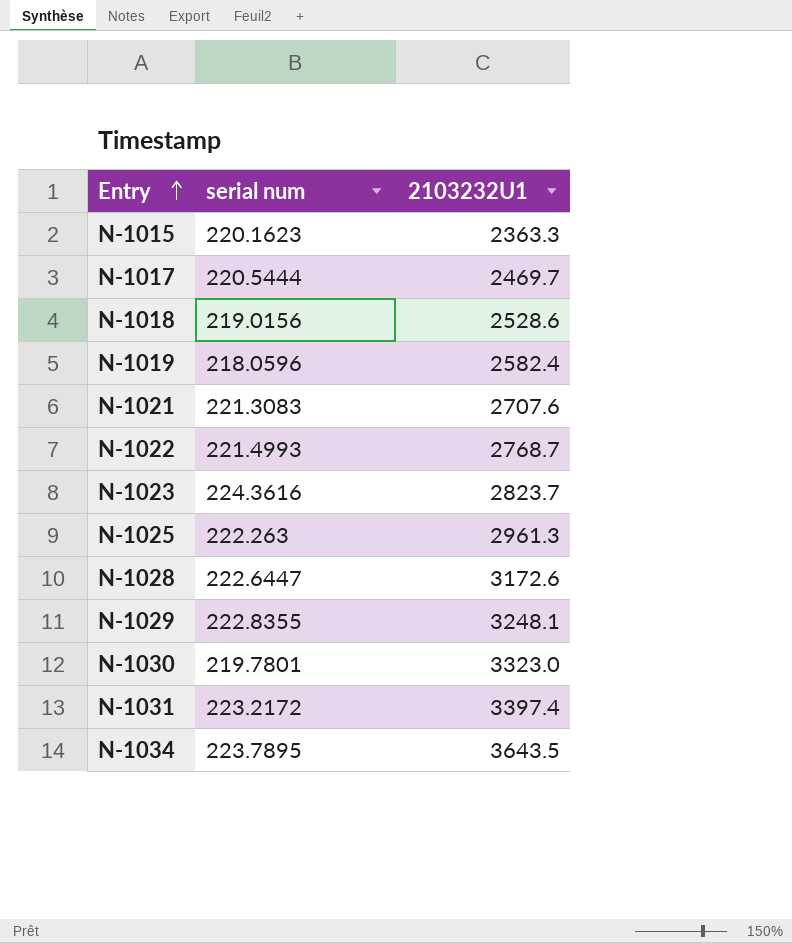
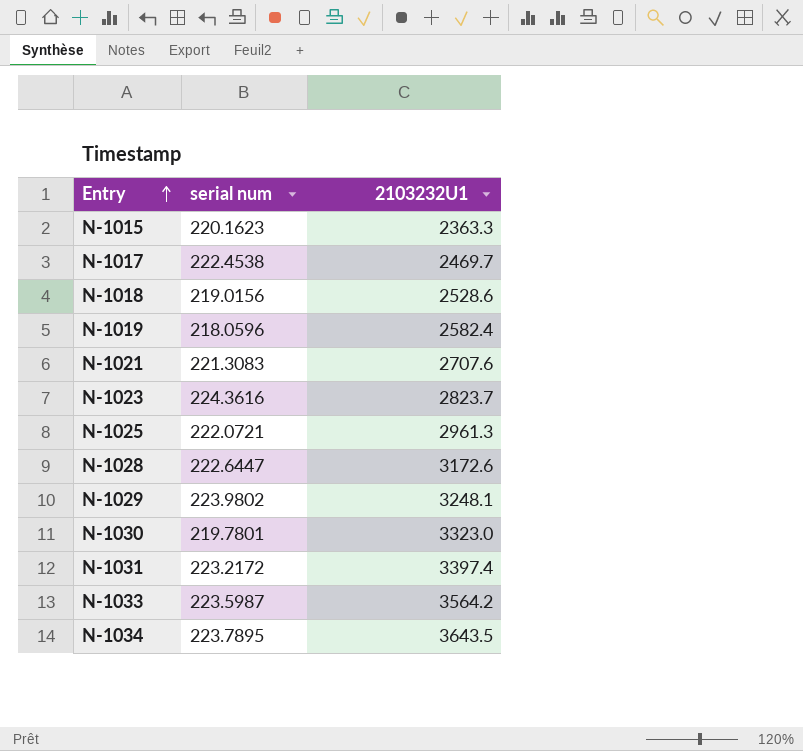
row N-1022: 221.4993 | 2768.7 -> none
N-1017 | serial num: 220.5444 -> 222.4538
N-1025 | serial num: 222.263 -> 222.0721
N-1029 | serial num: 222.8355 -> 223.9802
row N-1033: none -> 223.5987 | 3564.2

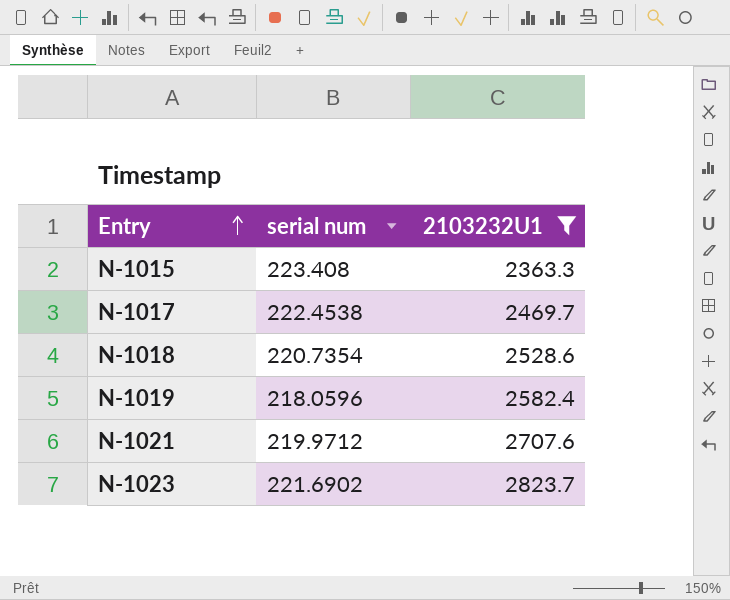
filter: none -> 2103232U1 <= 2823.7
N-1015 | serial num: 220.1623 -> 223.408
N-1018 | serial num: 219.0156 -> 220.7354
N-1021 | serial num: 221.3083 -> 219.9712
N-1023 | serial num: 224.3616 -> 221.6902

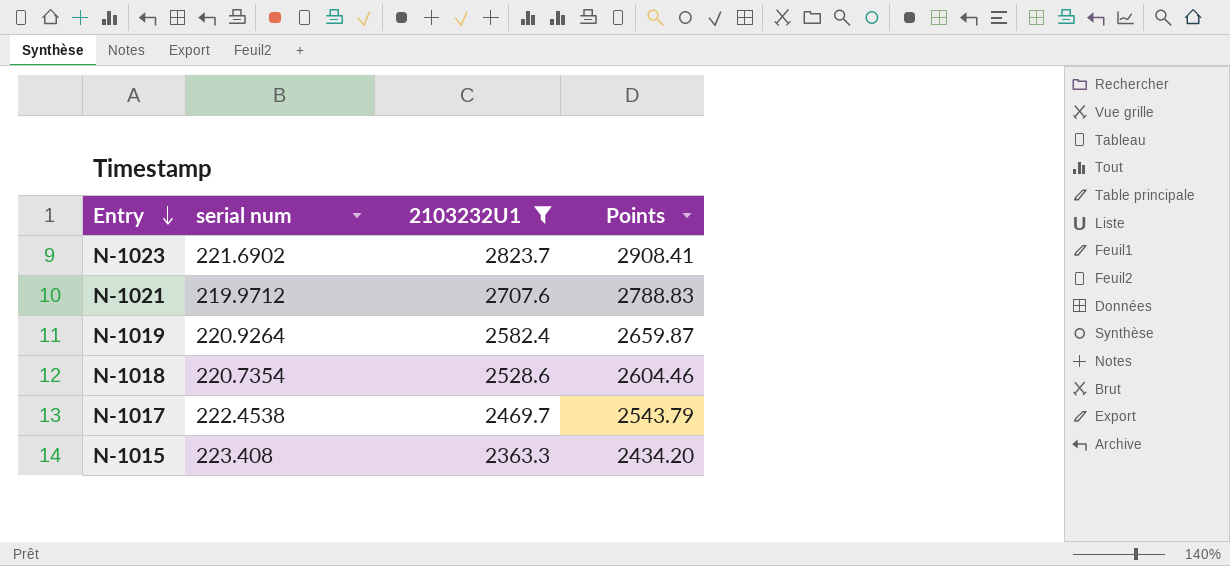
row order: Entry ascending -> Entry descending
column Points | formula: none -> [2103232U1] * 1.03
N-1019 | serial num: 218.0596 -> 220.9264

